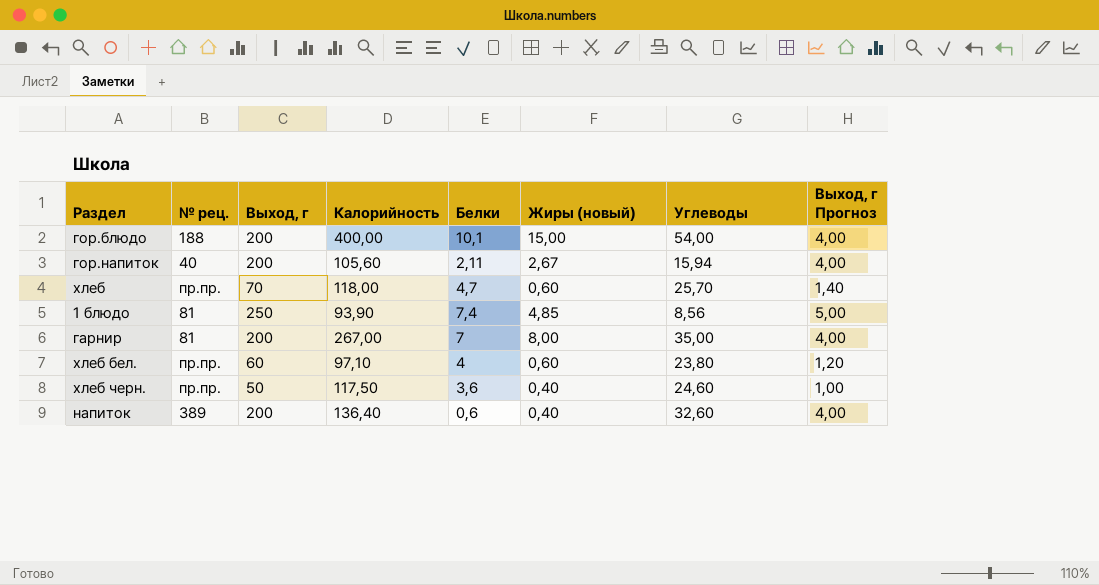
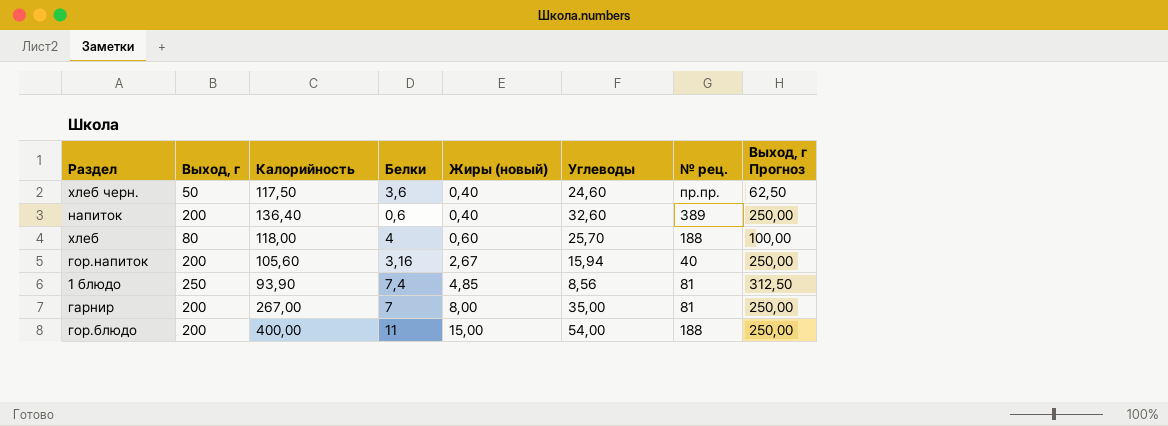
row order: none -> Жиры (новый) ascending
column № рец. | position: 2 -> 7
column Выход, г Прогноз | formula: [Выход, г] * 0,02 -> [Выход, г] * 1,25
row хлеб бел.: пр.пр. | 60 | 97,10 | 4 | 0,60 | 23,80 | 1,20 -> none
хлеб | Выход, г: 70 -> 80
хлеб | Белки: 4,7 -> 4
хлеб | № рец.: пр.пр. -> 188
гор.напиток | Белки: 2,11 -> 3,16
гор.блюдо | Белки: 10,1 -> 11

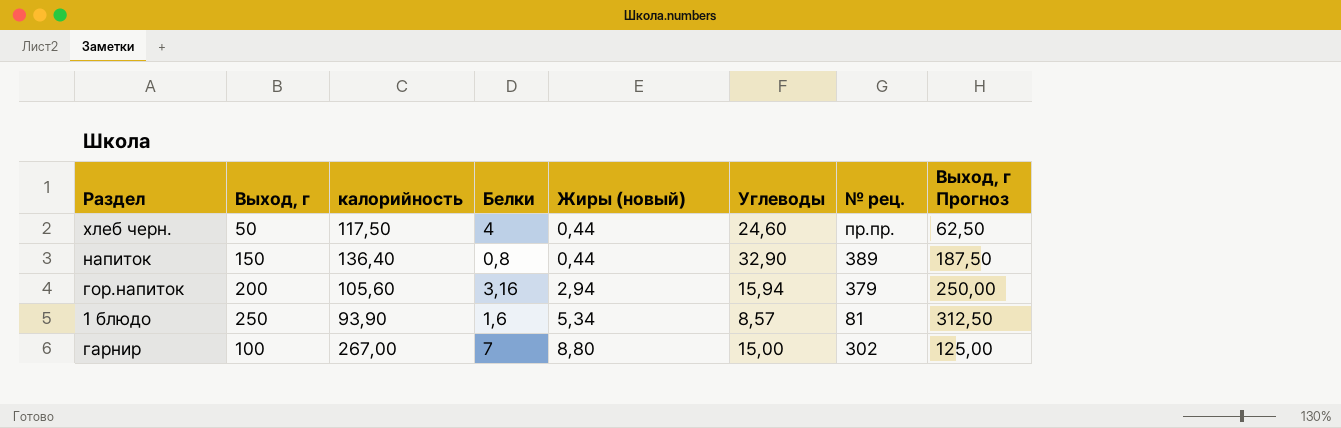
column name: Калорийность -> калорийность
row хлеб: 80 | 118,00 | 4 | 0,60 | 25,70 | 188 | 100,00 -> none
row гор.блюдо: 200 | 400,00 | 11 | 15,00 | 54,00 | 188 | 250,00 -> none
хлеб черн. | Белки: 3,6 -> 4
хлеб черн. | Жиры (новый): 0,40 -> 0,44
напиток | Выход, г: 200 -> 150
напиток | Белки: 0,6 -> 0,8
напиток | Жиры (новый): 0,40 -> 0,44
напиток | Углеводы: 32,60 -> 32,90
напиток | Выход, г Прогноз: 250,00 -> 187,50
гор.напиток | Жиры (новый): 2,67 -> 2,94
гор.напиток | № рец.: 40 -> 379
1 блюдо | Белки: 7,4 -> 1,6
1 блюдо | Жиры (новый): 4,85 -> 5,34
1 блюдо | Углеводы: 8,56 -> 8,57
гарнир | Выход, г: 200 -> 100
гарнир | Жиры (новый): 8,00 -> 8,80
гарнир | Углеводы: 35,00 -> 15,00
гарнир | № рец.: 81 -> 302
гарнир | Выход, г Прогноз: 250,00 -> 125,00

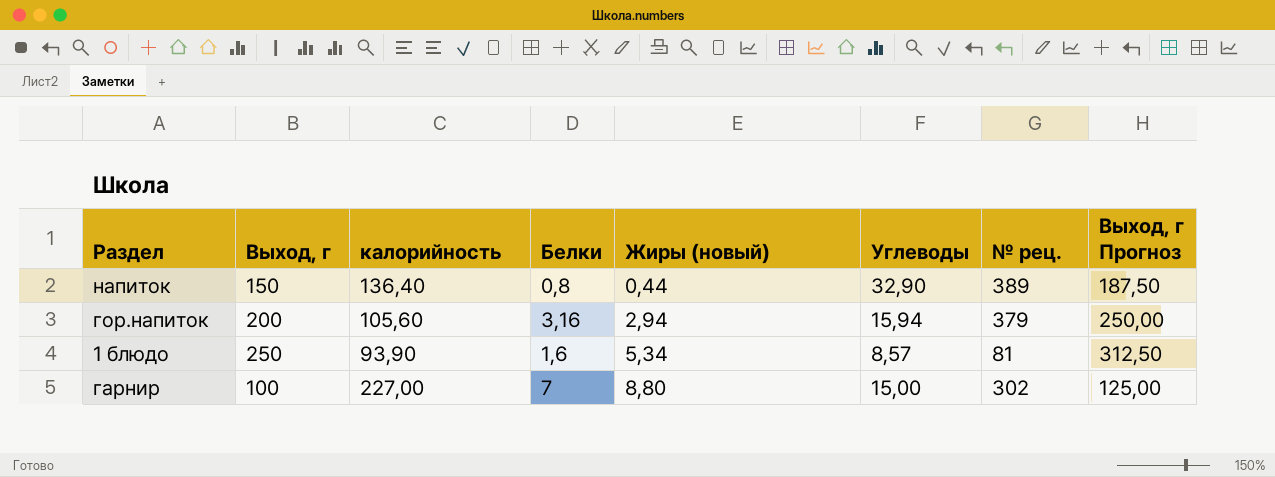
row хлеб черн.: 50 | 117,50 | 4 | 0,44 | 24,60 | пр.пр. | 62,50 -> none
гарнир | калорийность: 267,00 -> 227,00

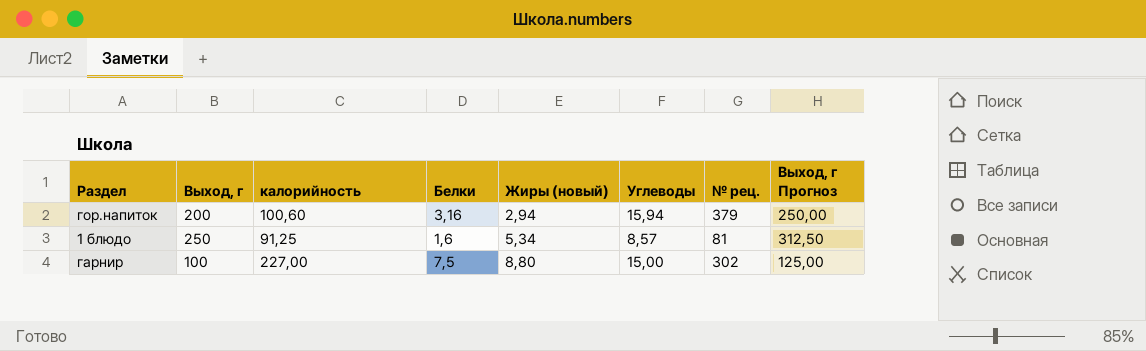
row напиток: 150 | 136,40 | 0,8 | 0,44 | 32,90 | 389 | 187,50 -> none
гор.напиток | калорийность: 105,60 -> 100,60
1 блюдо | калорийность: 93,90 -> 91,25
гарнир | Белки: 7 -> 7,5

